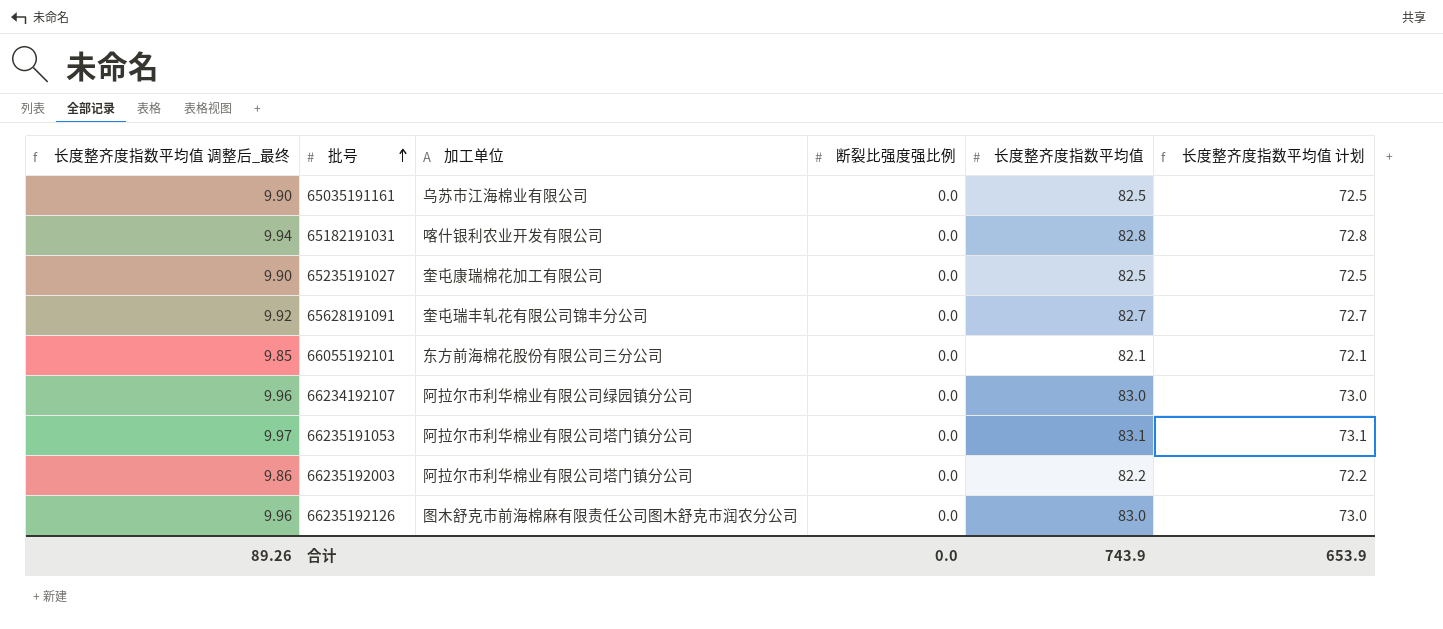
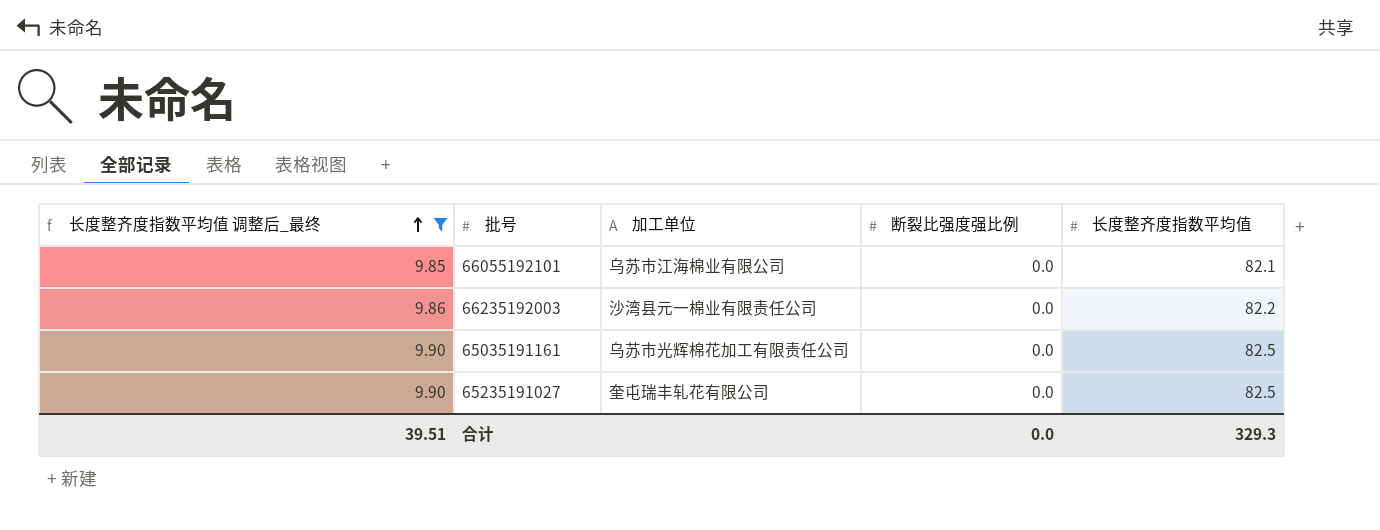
filter: none -> 长度整齐度指数平均值 调整后_最终 <= 9.90
row order: 批号 ascending -> 长度整齐度指数平均值 调整后_最终 ascending
column 长度整齐度指数平均值 计划 | formula: [长度整齐度指数平均值] - 10 -> none
66055192101 | 加工单位: 东方前海棉花股份有限公司三分公司 -> 乌苏市江海棉业有限公司
66235192003 | 加工单位: 阿拉尔市利华棉业有限公司塔门镇分公司 -> 沙湾县元一棉业有限责任公司
65035191161 | 加工单位: 乌苏市江海棉业有限公司 -> 乌苏市光辉棉花加工有限责任公司
65235191027 | 加工单位: 奎屯康瑞棉花加工有限公司 -> 奎屯瑞丰轧花有限公司
合计 | 长度整齐度指数平均值 调整后_最终: 89.26 -> 39.51
合计 | 长度整齐度指数平均值: 743.9 -> 329.3

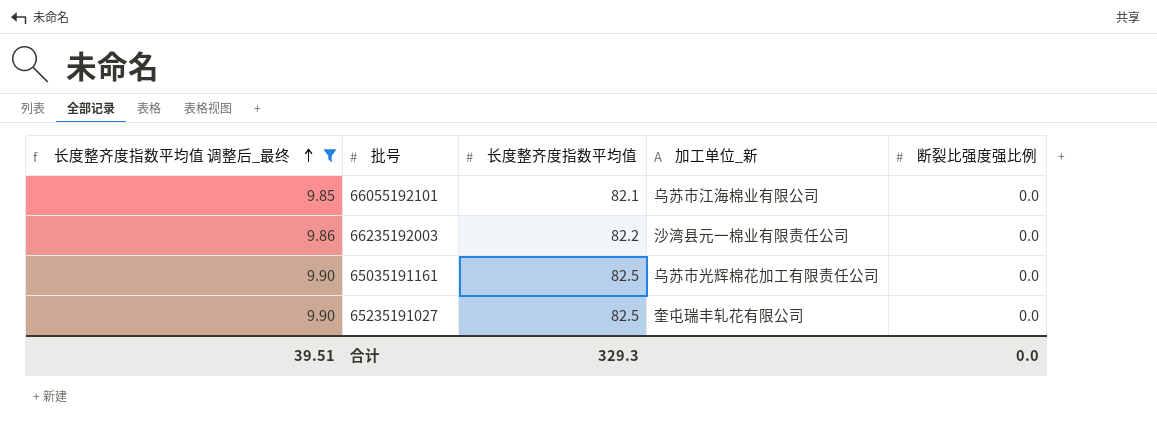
column 长度整齐度指数平均值 | position: 5 -> 3
column name: 加工单位 -> 加工单位_新

